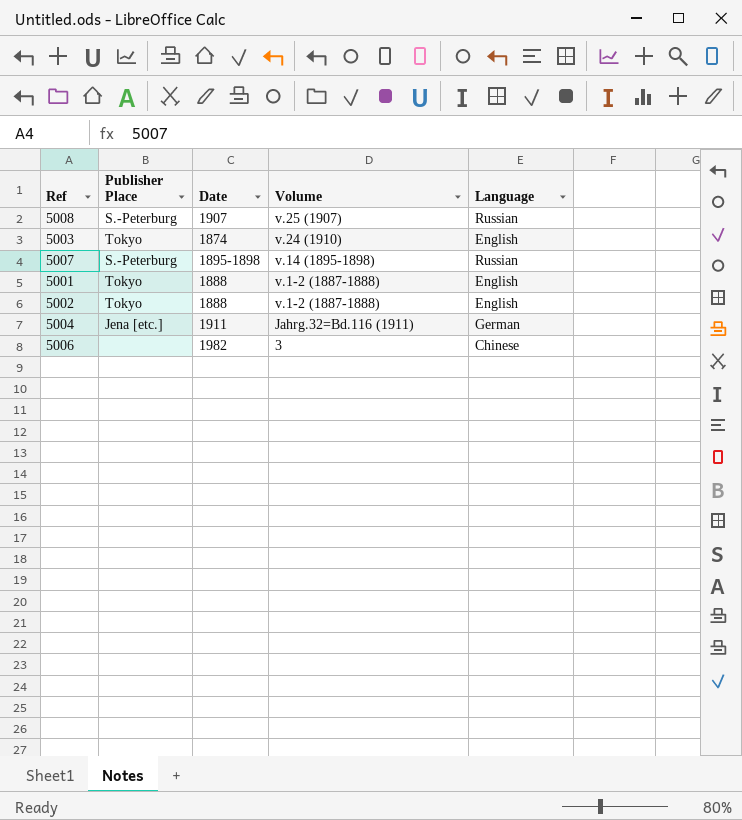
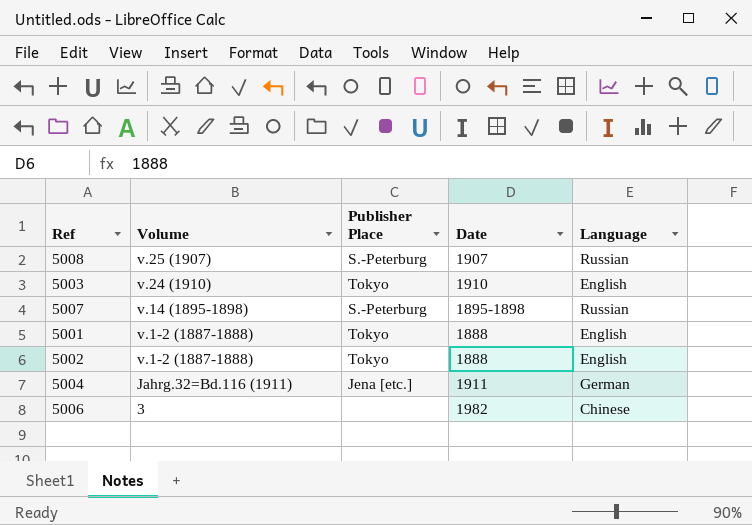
column Volume | position: 4 -> 2
5003 | Date: 1874 -> 1910

